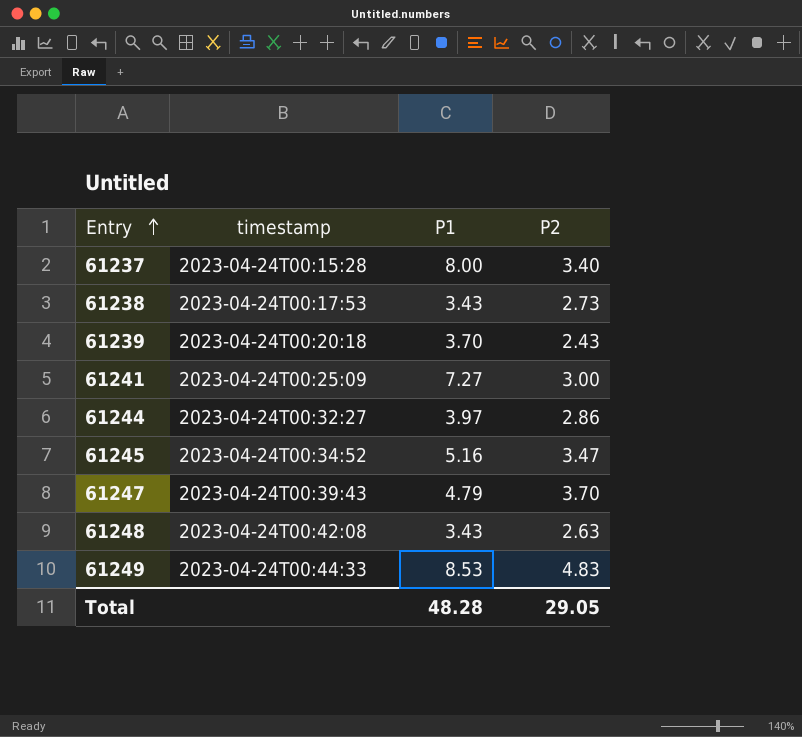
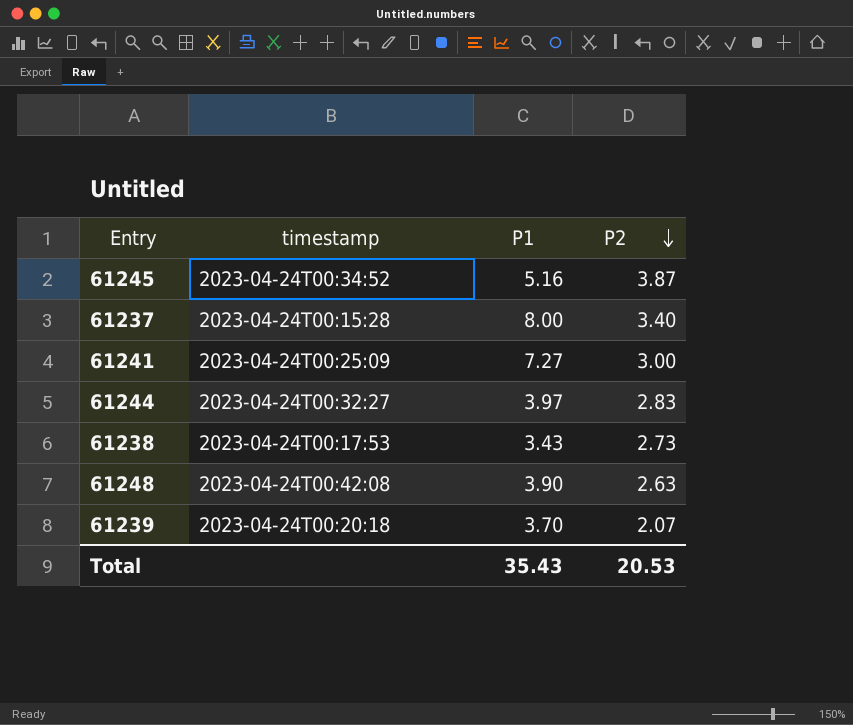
row order: Entry ascending -> P2 descending
row 61247: 2023-04-24T00:39:43 | 4.79 | 3.70 -> none
row 61249: 2023-04-24T00:44:33 | 8.53 | 4.83 -> none
61245 | P2: 3.47 -> 3.87
61244 | P2: 2.86 -> 2.83
61248 | P1: 3.43 -> 3.90
61239 | P2: 2.43 -> 2.07
Total | P1: 48.28 -> 35.43
Total | P2: 29.05 -> 20.53

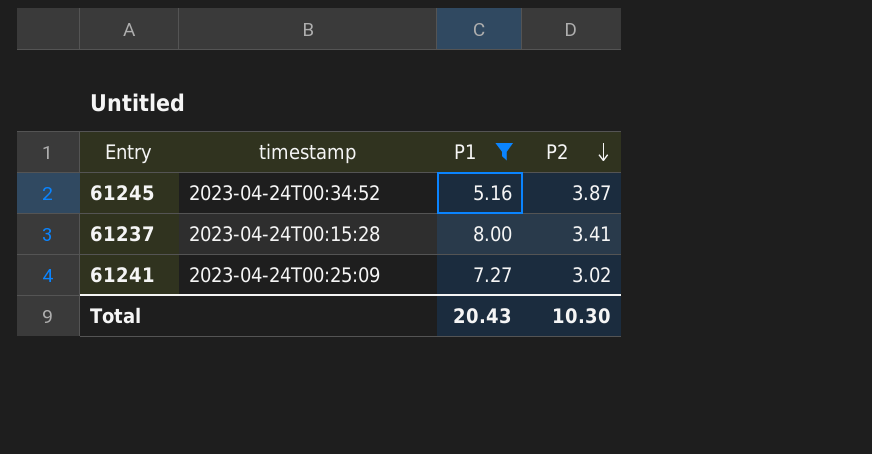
filter: none -> P1 >= 5.16
61237 | P2: 3.40 -> 3.41
61241 | P2: 3.00 -> 3.02
Total | P1: 35.43 -> 20.43
Total | P2: 20.53 -> 10.30

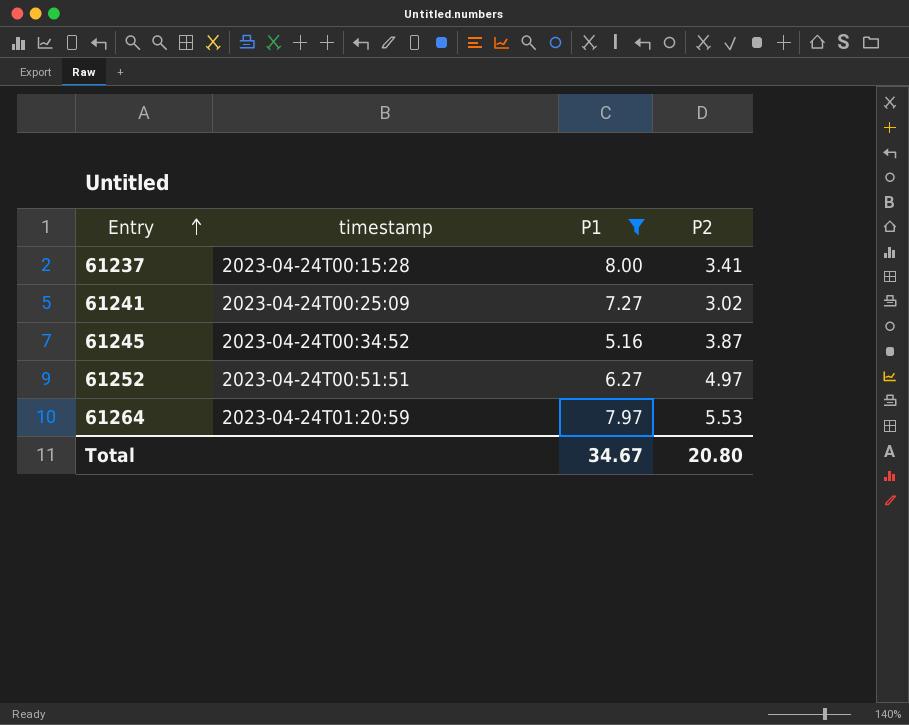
row order: P2 descending -> Entry ascending
row 61252: none -> 2023-04-24T00:51:51 | 6.27 | 4.97
row 61264: none -> 2023-04-24T01:20:59 | 7.97 | 5.53
Total | P1: 20.43 -> 34.67
Total | P2: 10.30 -> 20.80

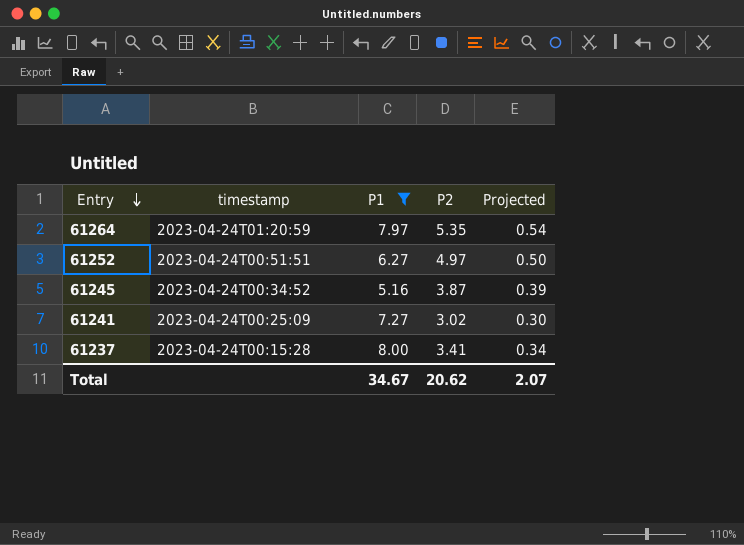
row order: Entry ascending -> Entry descending
column Projected | formula: none -> [P2] * 0.1
61264 | P2: 5.53 -> 5.35
Total | P2: 20.80 -> 20.62

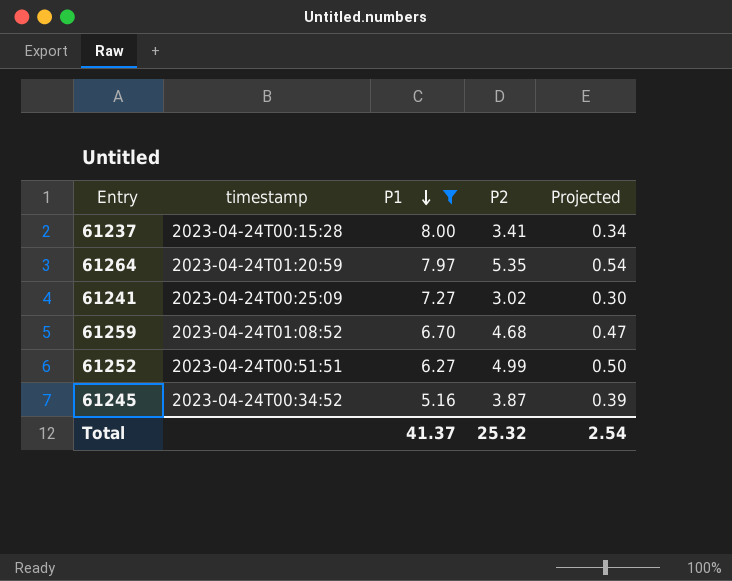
row order: Entry descending -> P1 descending
row 61259: none -> 2023-04-24T01:08:52 | 6.70 | 4.68 | 0.47
61252 | P2: 4.97 -> 4.99
Total | P1: 34.67 -> 41.37
Total | P2: 20.62 -> 25.32
Total | Projected: 2.07 -> 2.54

